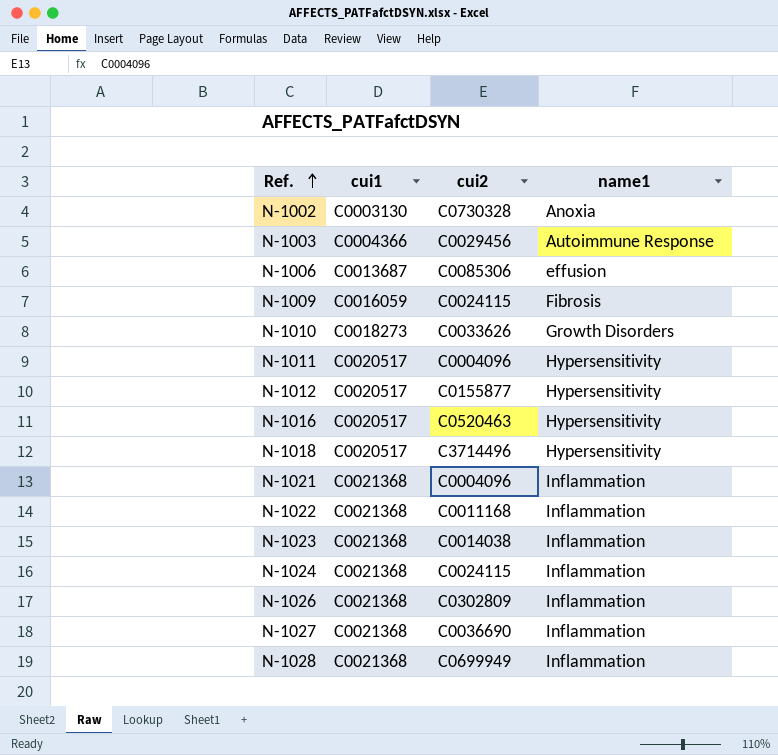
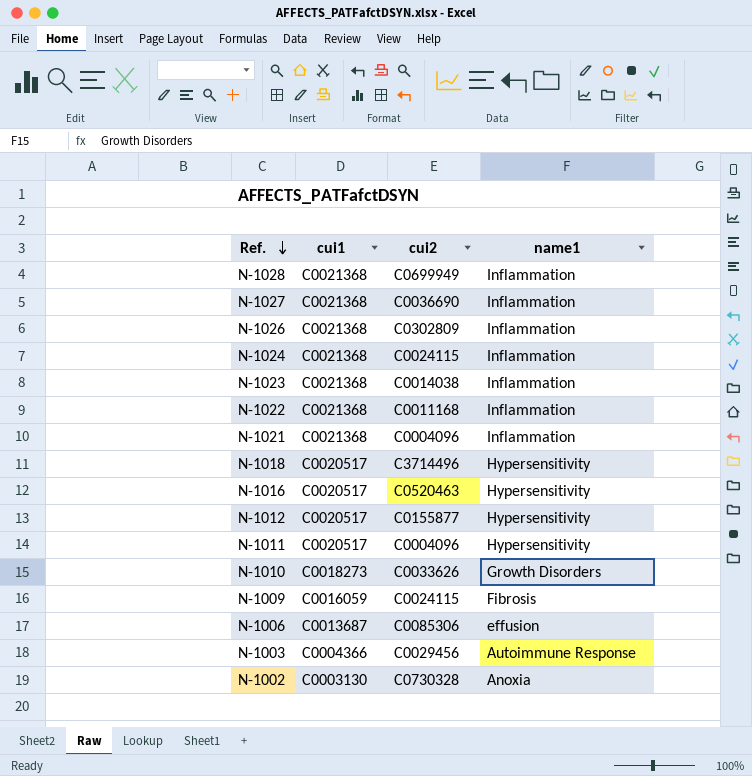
row order: Ref. ascending -> Ref. descending

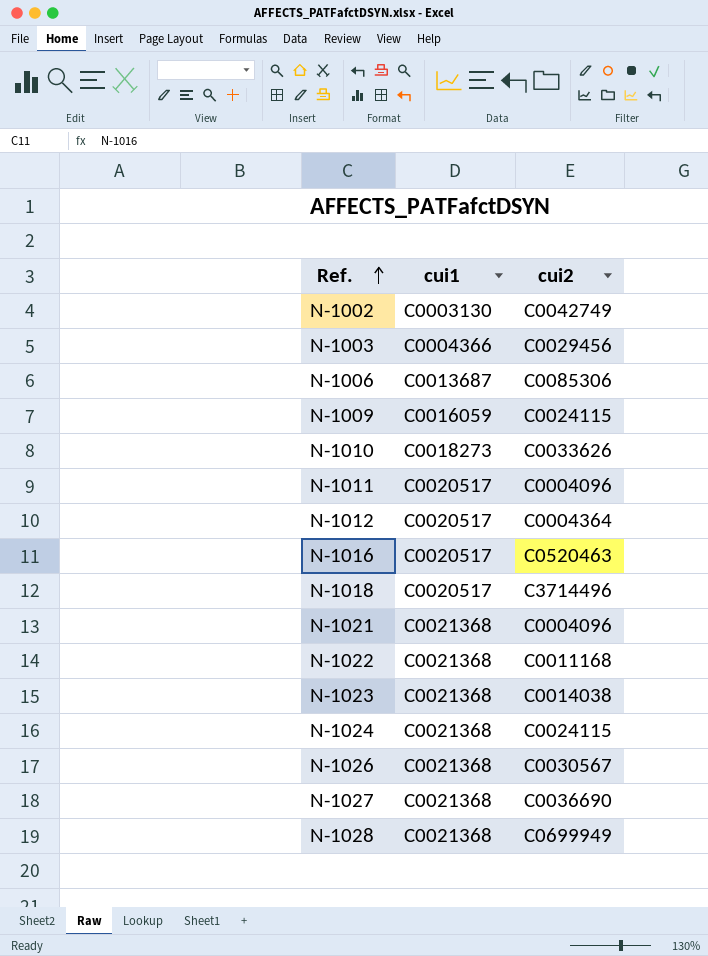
row order: Ref. descending -> Ref. ascending
column name1 | position: 4 -> none
N-1002 | cui2: C0730328 -> C0042749
N-1012 | cui2: C0155877 -> C0004364
N-1026 | cui2: C0302809 -> C0030567

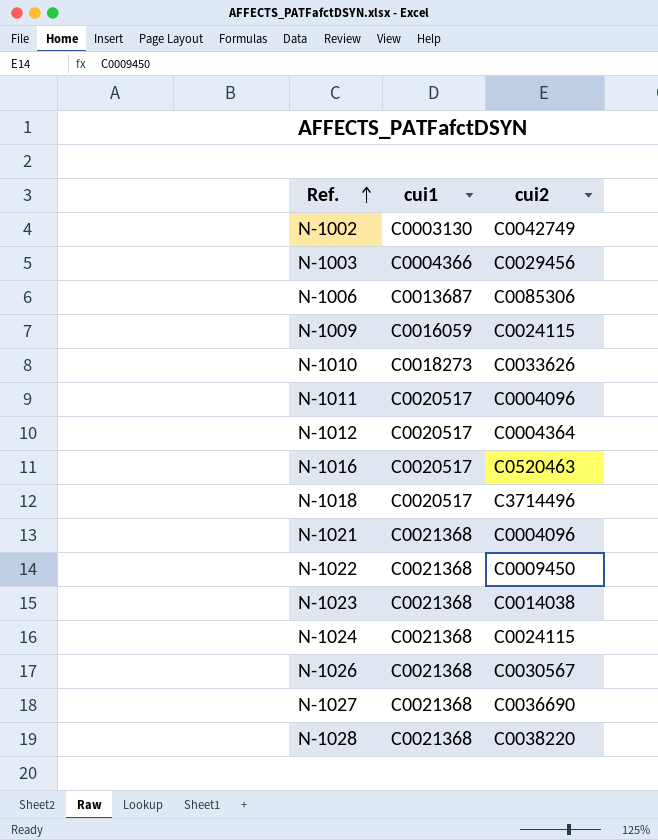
N-1022 | cui2: C0011168 -> C0009450
N-1028 | cui2: C0699949 -> C0038220

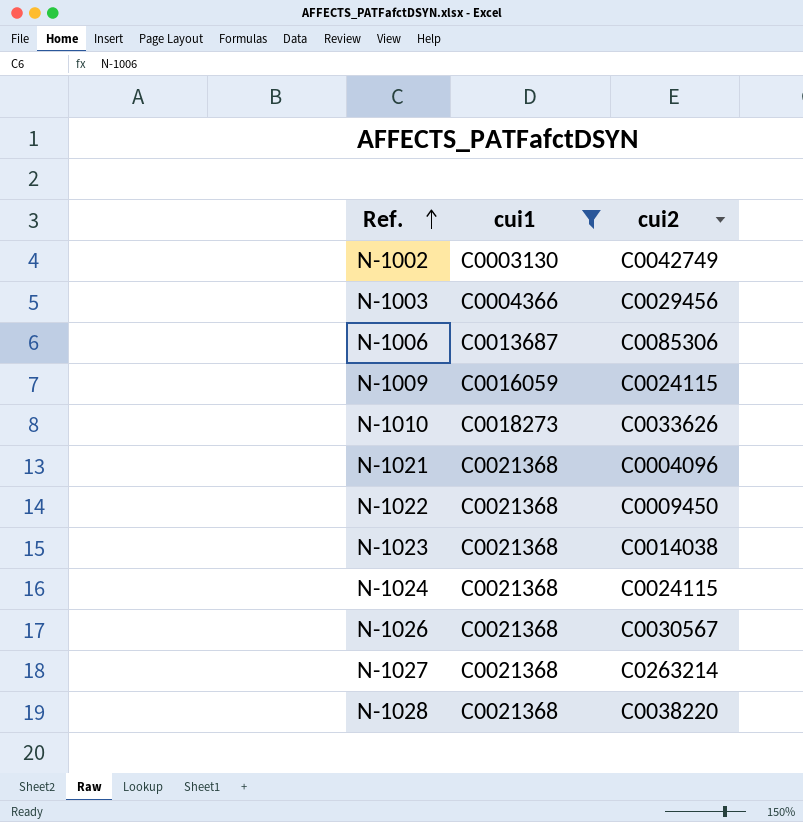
filter: none -> cui1 != C0020517
N-1027 | cui2: C0036690 -> C0263214

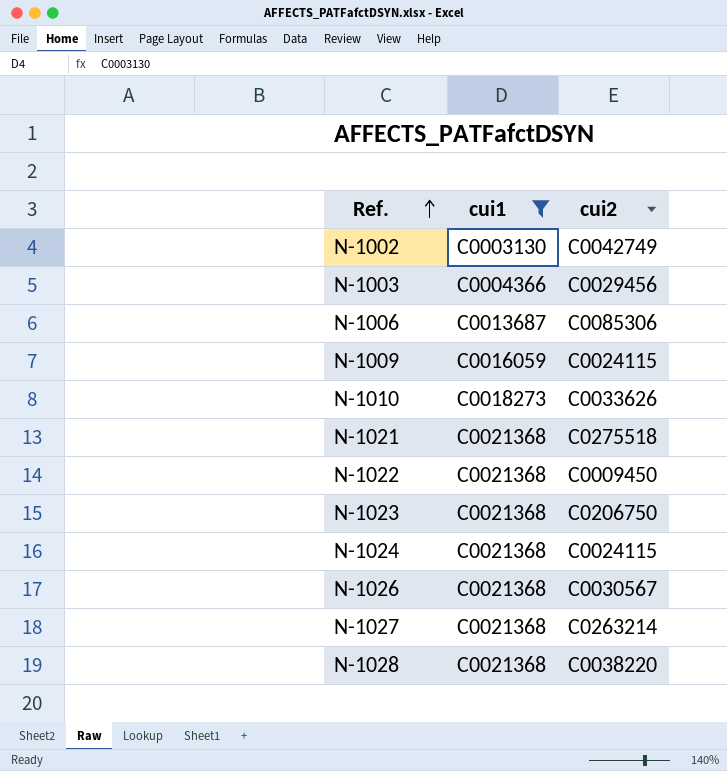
N-1021 | cui2: C0004096 -> C0275518
N-1023 | cui2: C0014038 -> C0206750

